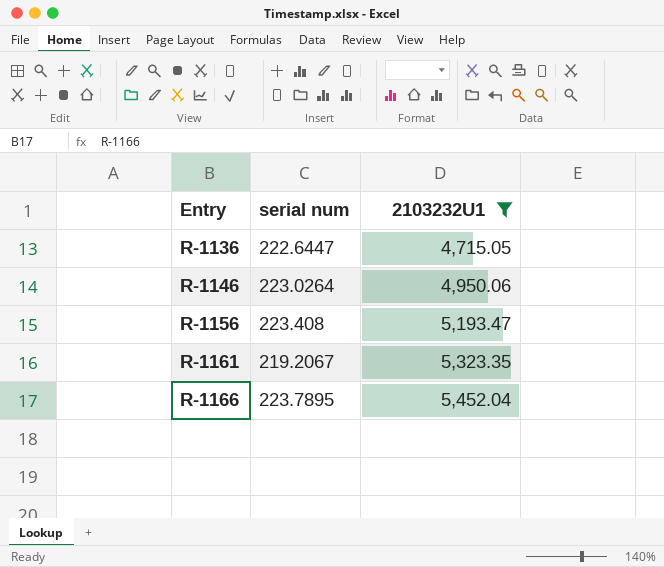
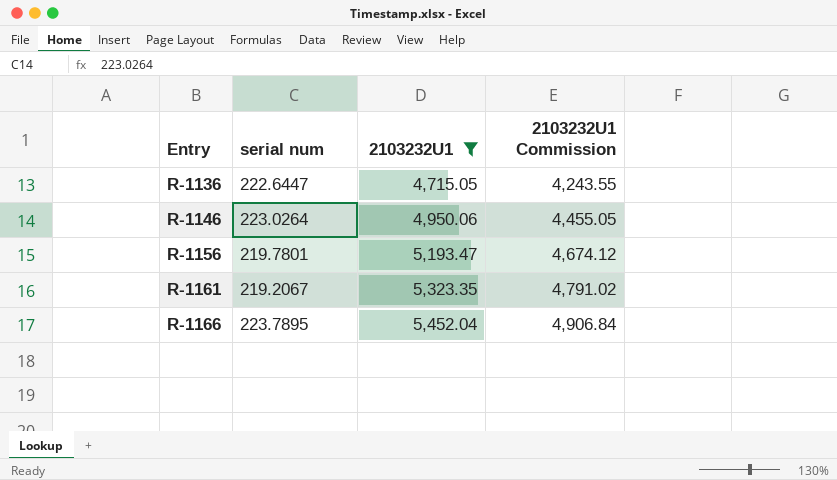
column 2103232U1 Commission | formula: none -> [2103232U1] * 0.9
R-1156 | serial num: 223.408 -> 219.7801

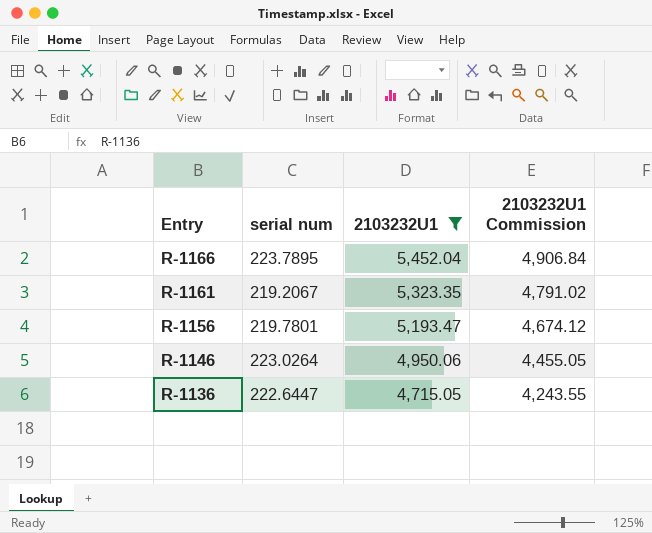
row order: Entry ascending -> Entry descending

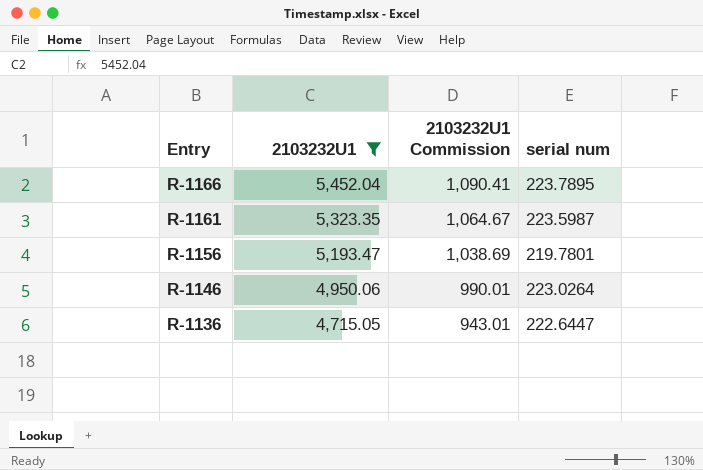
column 2103232U1 Commission | formula: [2103232U1] * 0.9 -> [2103232U1] * 0.2
column serial num | position: 2 -> 4
R-1161 | serial num: 219.2067 -> 223.5987

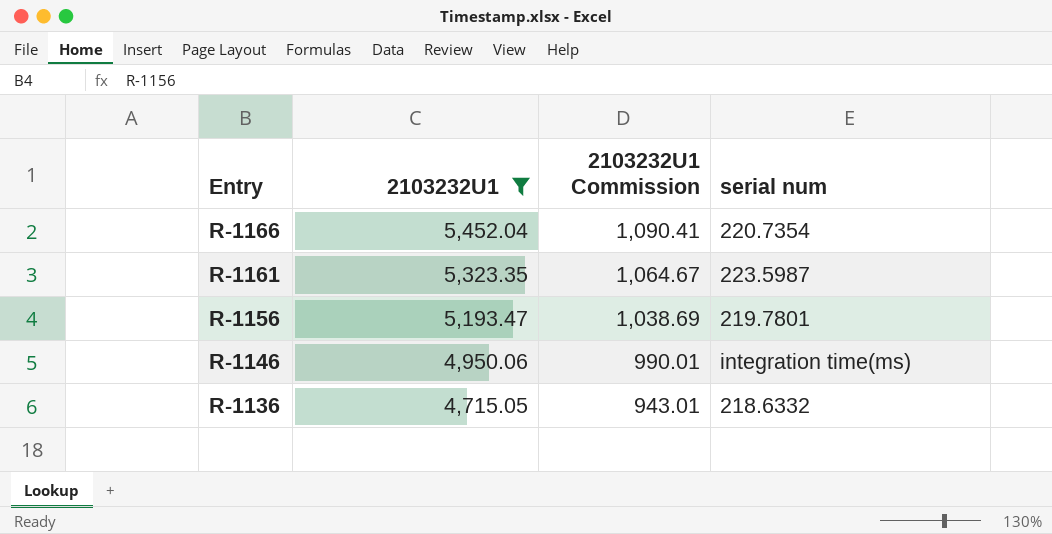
R-1166 | serial num: 223.7895 -> 220.7354
R-1146 | serial num: 223.0264 -> integration time(ms)
R-1136 | serial num: 222.6447 -> 218.6332

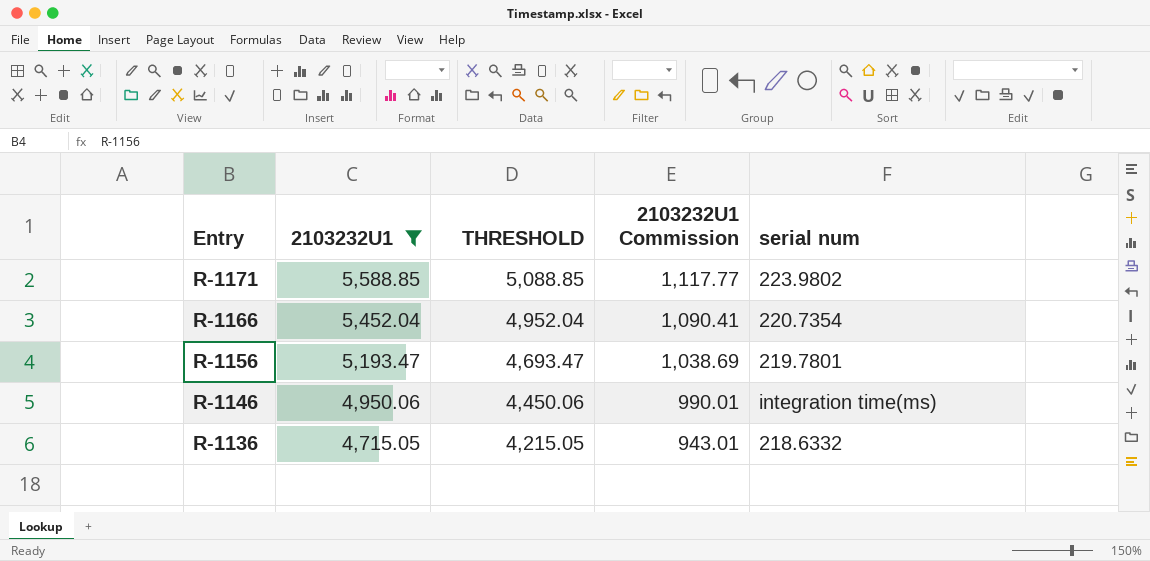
column THRESHOLD | formula: none -> [2103232U1] - 500
row R-1161: 5,323.35 | 1,064.67 | 223.5987 -> none
row R-1171: none -> 5,588.85 | 5,088.85 | 1,117.77 | 223.9802

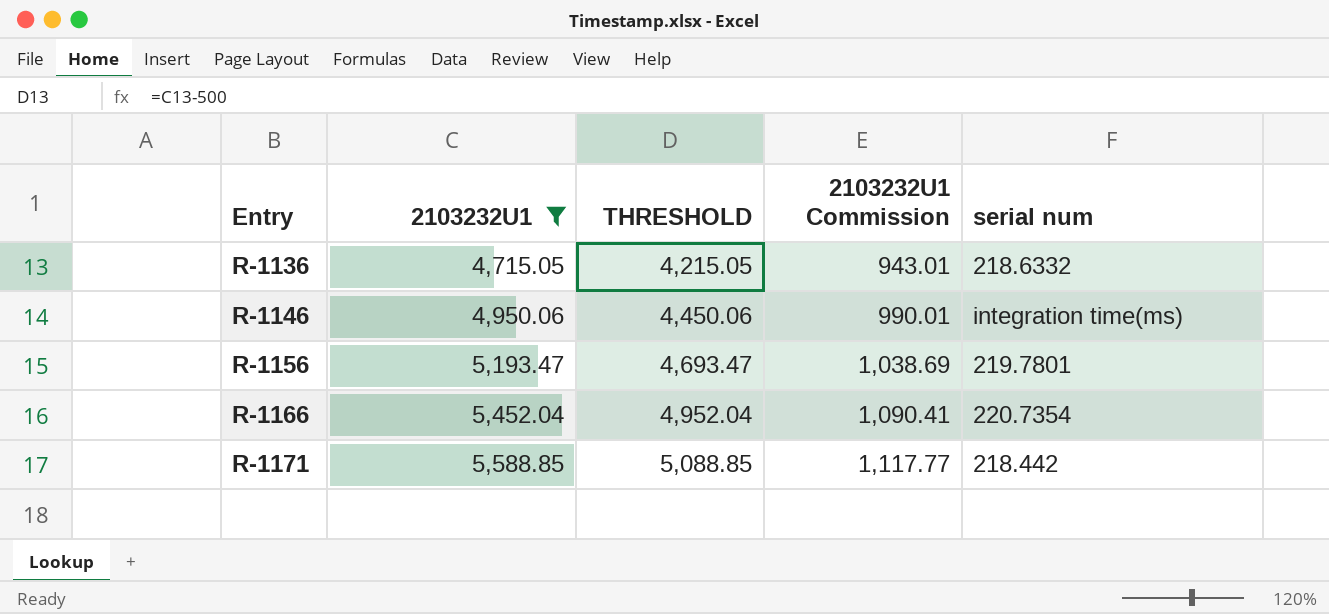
row order: Entry descending -> Entry ascending
R-1171 | serial num: 223.9802 -> 218.442

